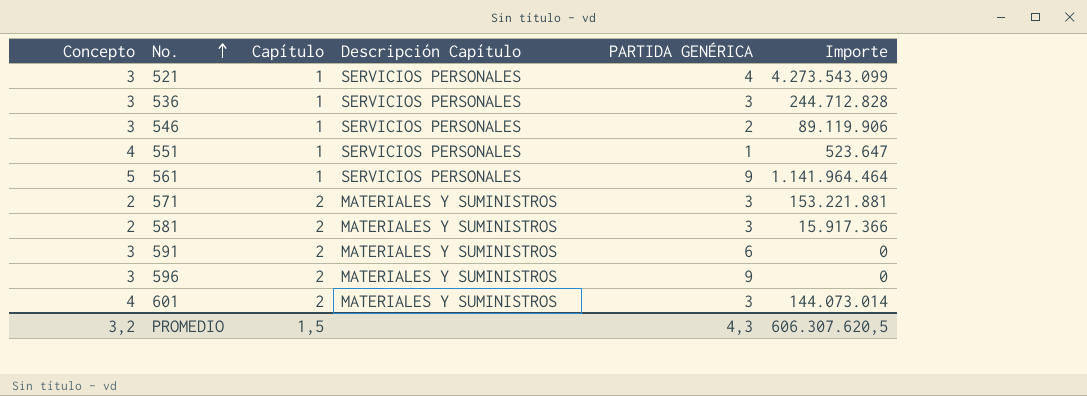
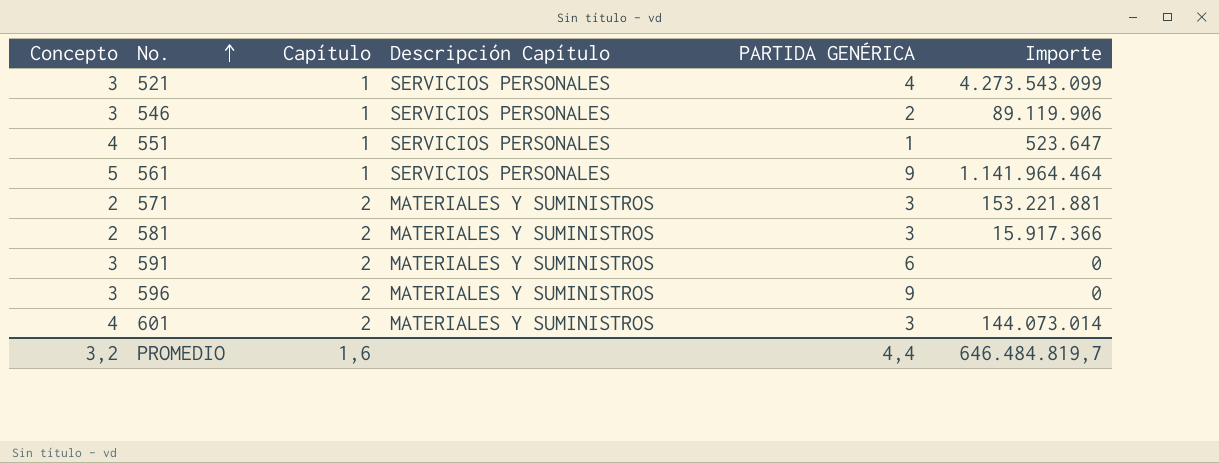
row 536: 3 | 1 | SERVICIOS PERSONALES | 3 | 244.712.828 -> none
PROMEDIO | Capítulo: 1,5 -> 1,6
PROMEDIO | PARTIDA GENÉRICA: 4,3 -> 4,4
PROMEDIO | Importe: 606.307.620,5 -> 646.484.819,7

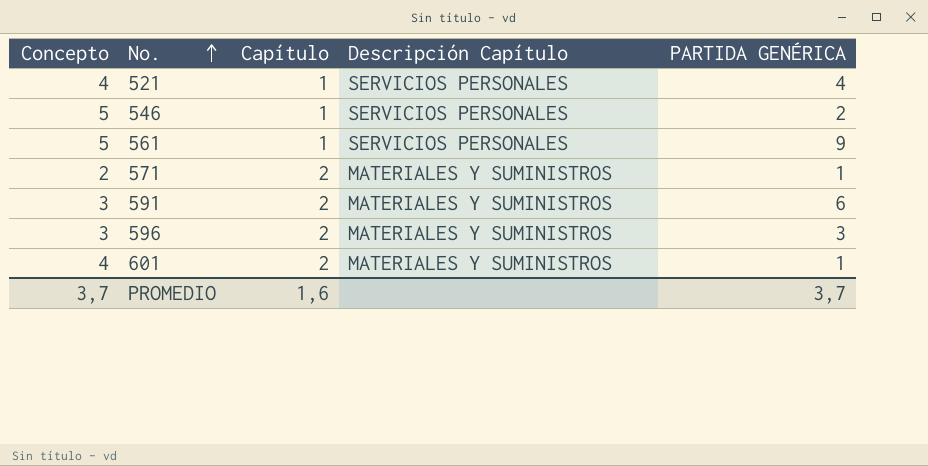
column Importe | position: 6 -> none
row 551: 4 | 1 | SERVICIOS PERSONALES | 1 | 523.647 -> none
row 581: 2 | 2 | MATERIALES Y SUMINISTROS | 3 | 15.917.366 -> none
521 | Concepto: 3 -> 4
546 | Concepto: 3 -> 5
571 | PARTIDA GENÉRICA: 3 -> 1
596 | PARTIDA GENÉRICA: 9 -> 3
601 | PARTIDA GENÉRICA: 3 -> 1
PROMEDIO | Concepto: 3,2 -> 3,7
PROMEDIO | PARTIDA GENÉRICA: 4,4 -> 3,7

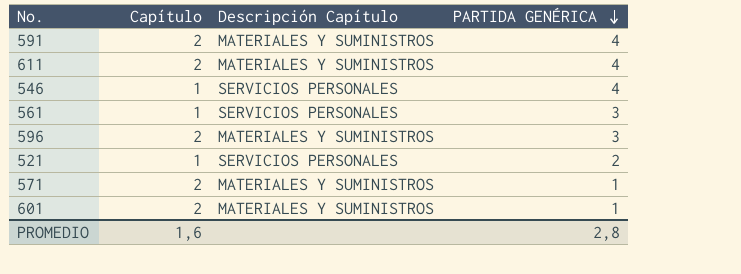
row order: No. ascending -> PARTIDA GENÉRICA descending
column Concepto | position: 1 -> none
591 | PARTIDA GENÉRICA: 6 -> 4
row 611: none -> 2 | MATERIALES Y SUMINISTROS | 4
546 | PARTIDA GENÉRICA: 2 -> 4
561 | PARTIDA GENÉRICA: 9 -> 3
521 | PARTIDA GENÉRICA: 4 -> 2
PROMEDIO | PARTIDA GENÉRICA: 3,7 -> 2,8

